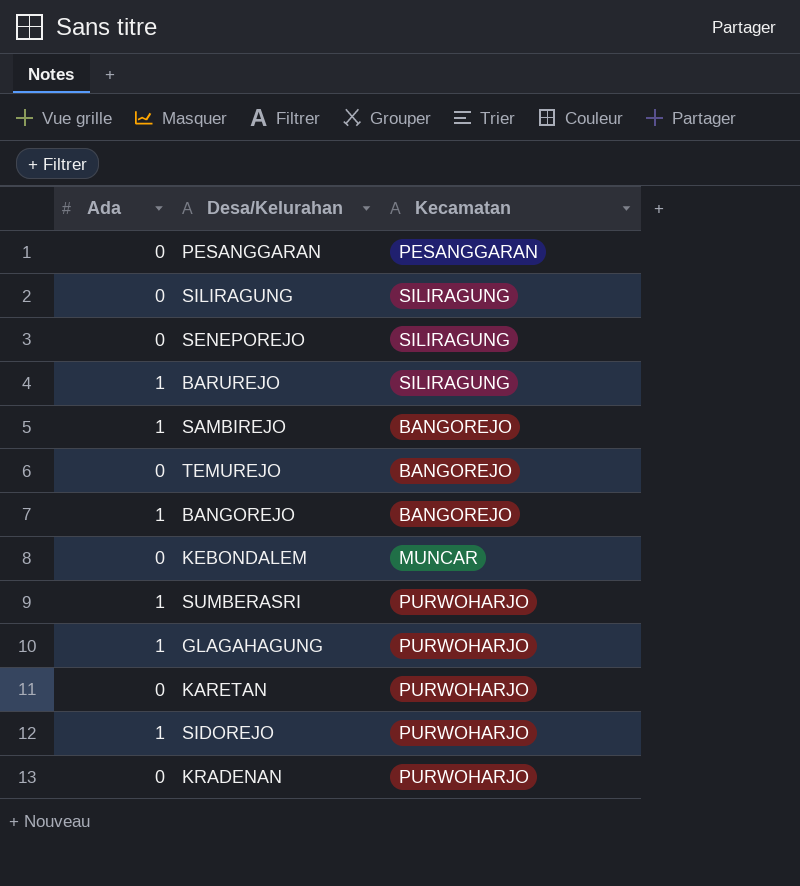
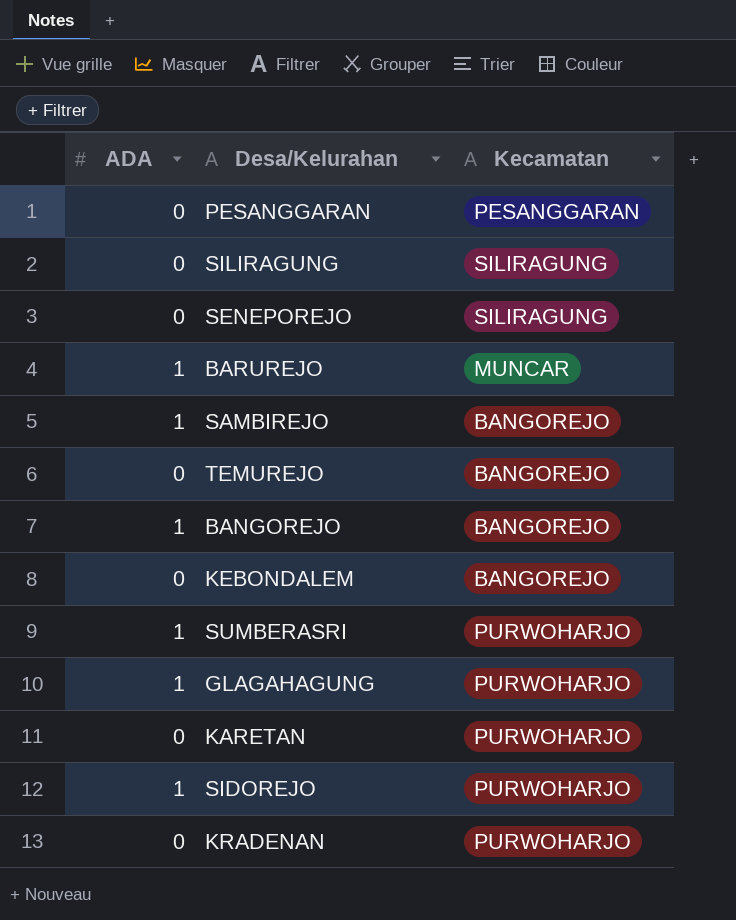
column name: Ada -> ADA
BARUREJO | Kecamatan: SILIRAGUNG -> MUNCAR
KEBONDALEM | Kecamatan: MUNCAR -> BANGOREJO

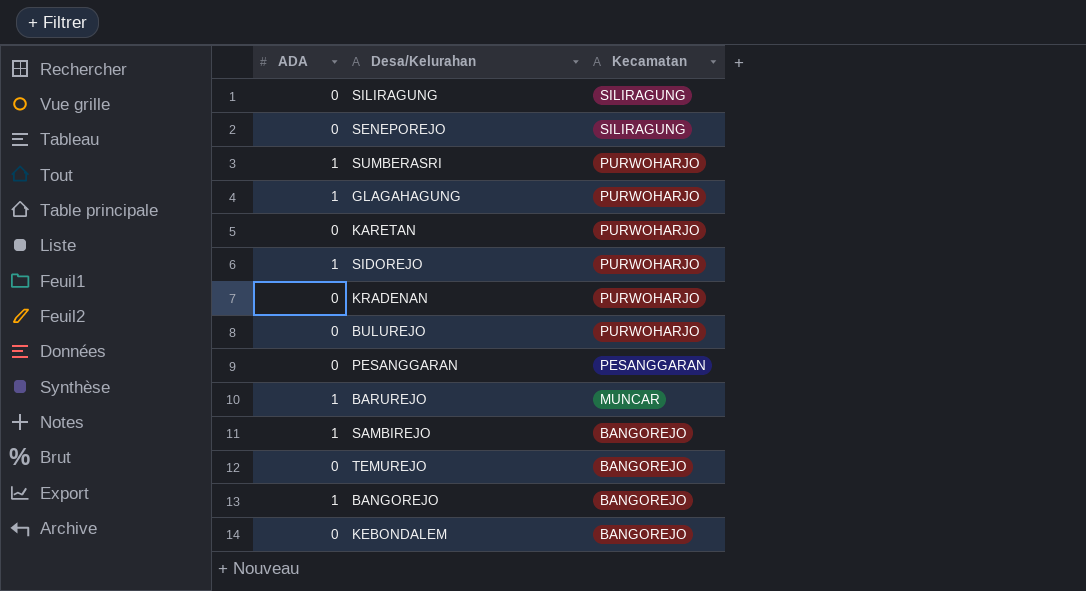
row order: none -> Kecamatan descending
row BULUREJO: none -> 0 | PURWOHARJO

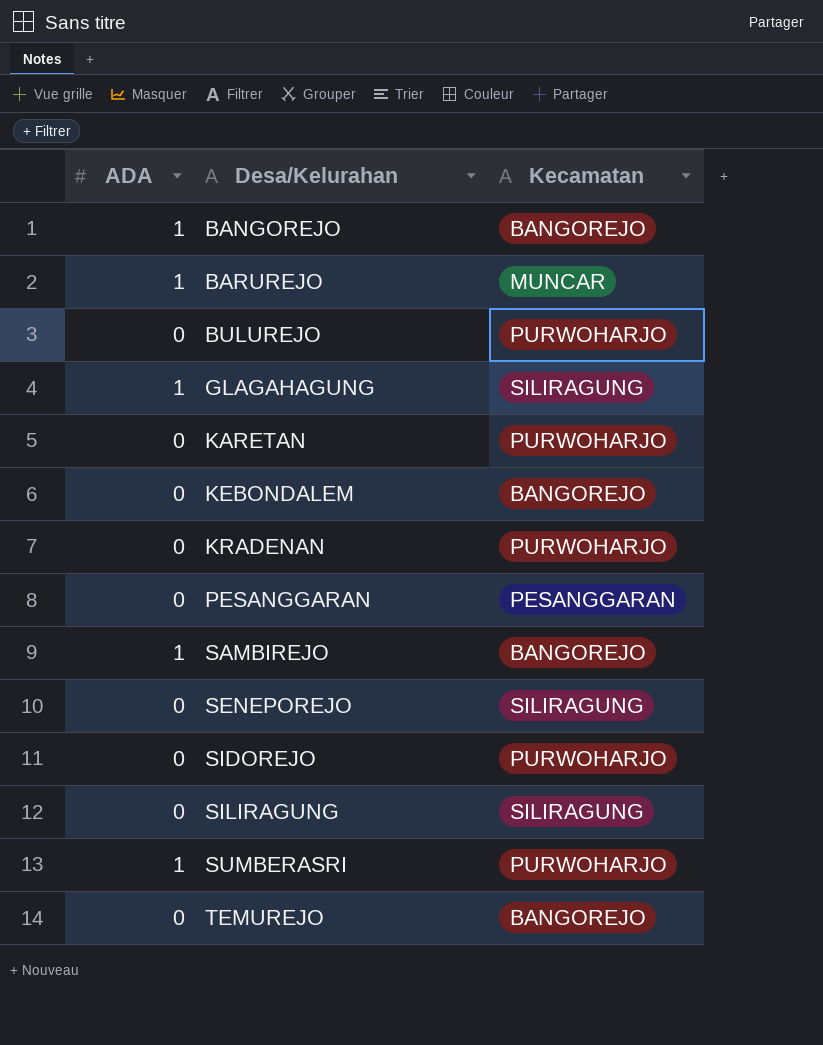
row order: Kecamatan descending -> Desa/Kelurahan ascending
GLAGAHAGUNG | Kecamatan: PURWOHARJO -> SILIRAGUNG
SIDOREJO | ADA: 1 -> 0

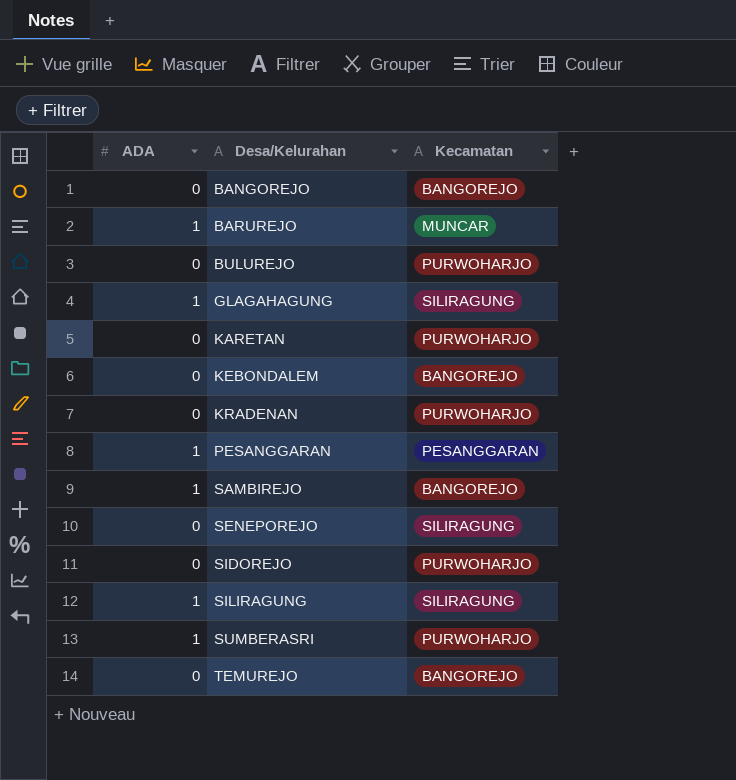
BANGOREJO | ADA: 1 -> 0
PESANGGARAN | ADA: 0 -> 1
SILIRAGUNG | ADA: 0 -> 1

